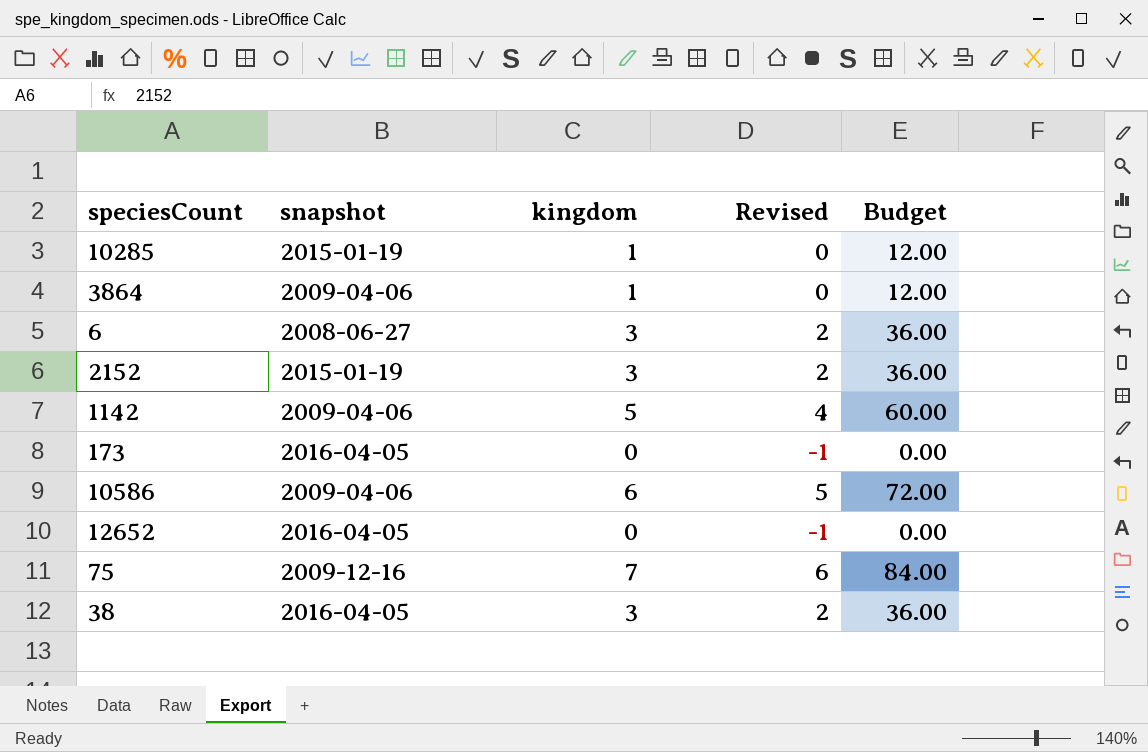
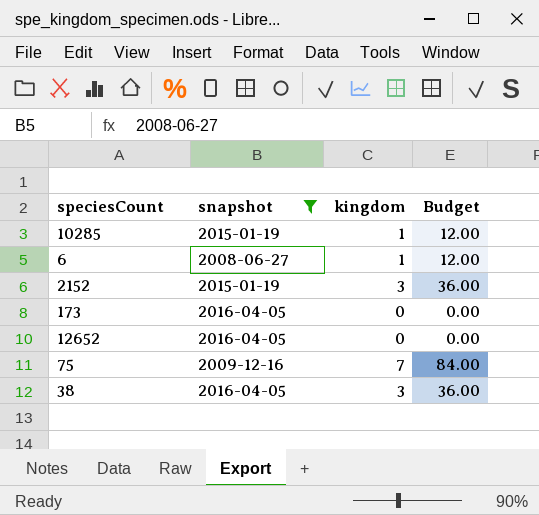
filter: none -> snapshot != 2009-04-06
column Revised | formula: [kingdom] - 1 -> none
6 | kingdom: 3 -> 1
6 | Budget: 36.00 -> 12.00

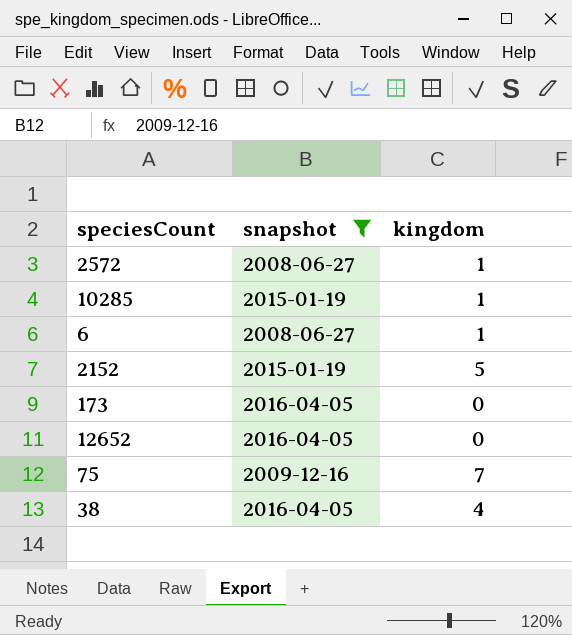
column Budget | formula: [kingdom] * 12 -> none
row 2572: none -> 2008-06-27 | 1
2152 | kingdom: 3 -> 5
38 | kingdom: 3 -> 4

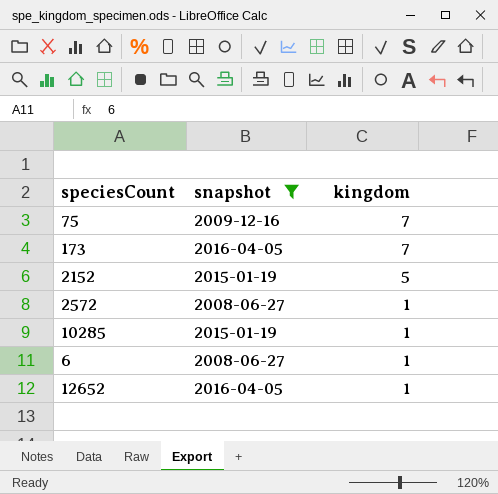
row order: none -> kingdom descending
row 38: 2016-04-05 | 4 -> none
173 | kingdom: 0 -> 7
12652 | kingdom: 0 -> 1

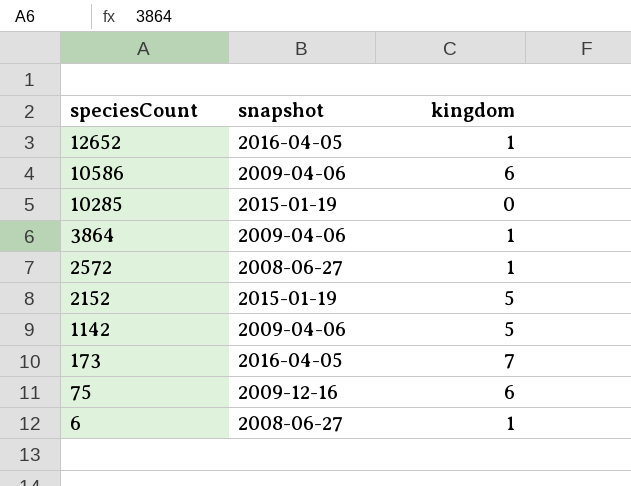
filter: snapshot != 2009-04-06 -> none
row order: kingdom descending -> speciesCount descending
10285 | kingdom: 1 -> 0
75 | kingdom: 7 -> 6

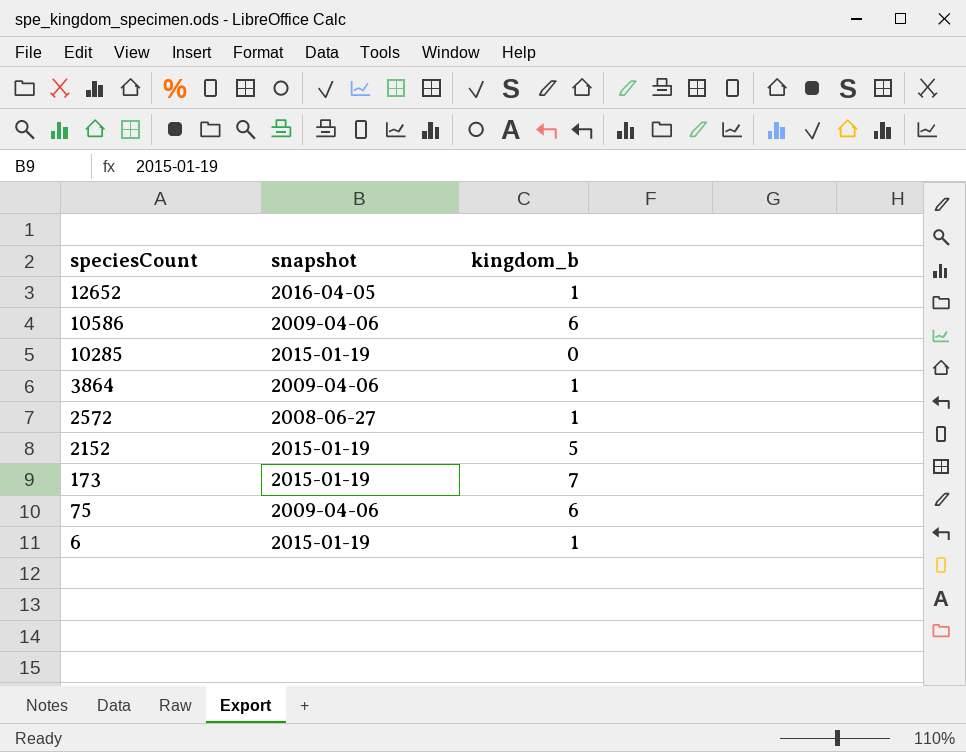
column name: kingdom -> kingdom_b
row 1142: 2009-04-06 | 5 -> none
173 | snapshot: 2016-04-05 -> 2015-01-19
75 | snapshot: 2009-12-16 -> 2009-04-06
6 | snapshot: 2008-06-27 -> 2015-01-19

